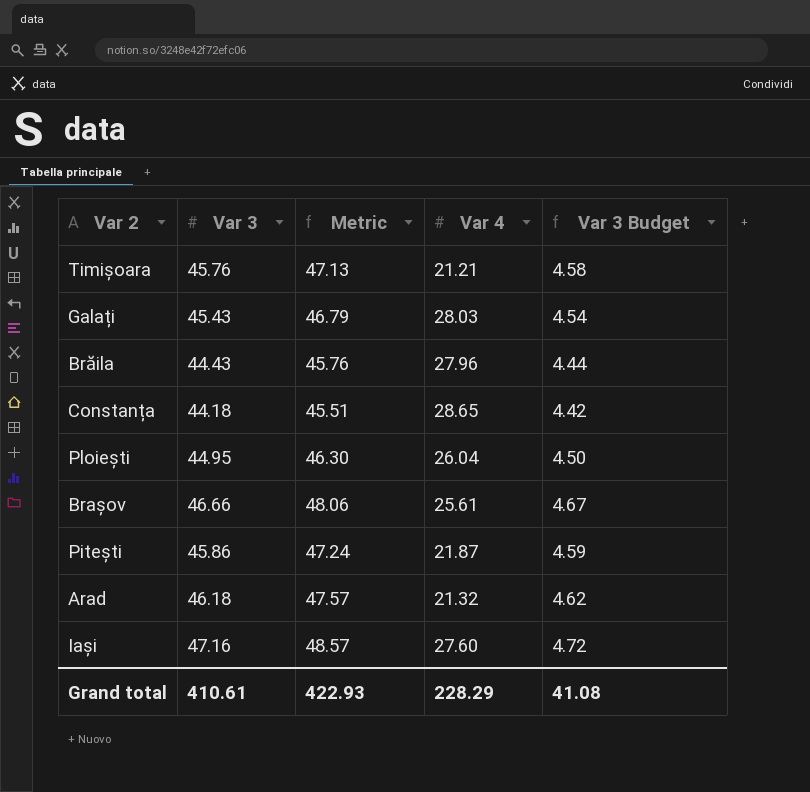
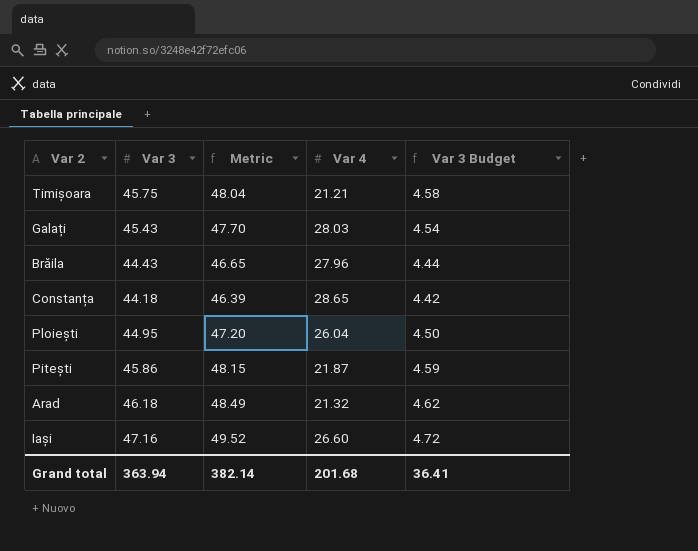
column Metric | formula: [Var 3] * 1.03 -> [Var 3] * 1.05
row Brașov: 46.66 | 48.06 | 25.61 | 4.67 -> none
Timișoara | Var 3: 45.76 -> 45.75
Iași | Var 4: 27.60 -> 26.60
Grand total | Var 3: 410.61 -> 363.94
Grand total | Metric: 422.93 -> 382.14
Grand total | Var 4: 228.29 -> 201.68
Grand total | Var 3 Budget: 41.08 -> 36.41

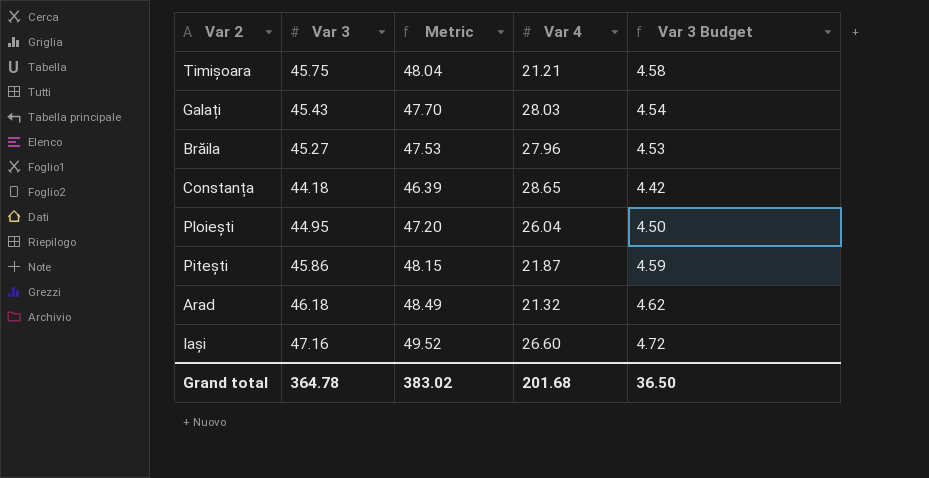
Brăila | Var 3: 44.43 -> 45.27
Brăila | Metric: 46.65 -> 47.53
Brăila | Var 3 Budget: 4.44 -> 4.53
Grand total | Var 3: 363.94 -> 364.78
Grand total | Metric: 382.14 -> 383.02
Grand total | Var 3 Budget: 36.41 -> 36.50

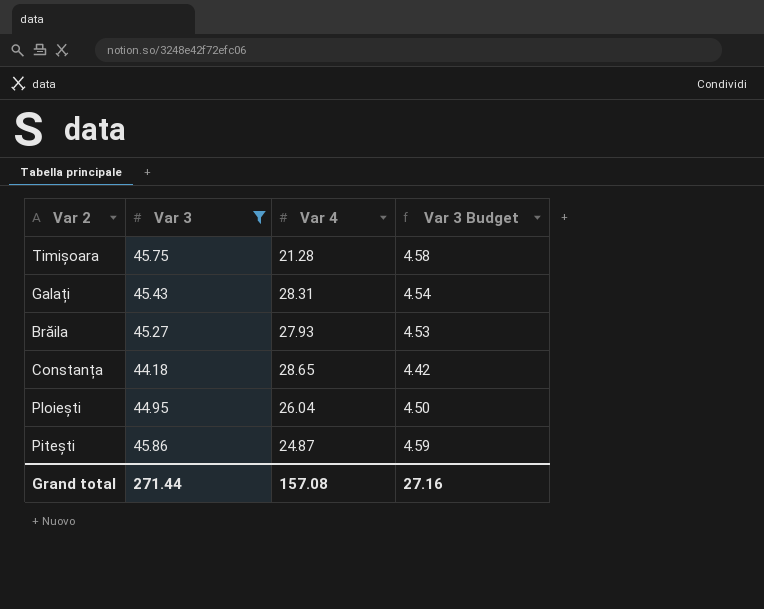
filter: none -> Var 3 <= 45.86
column Metric | formula: [Var 3] * 1.05 -> none
Timișoara | Var 4: 21.21 -> 21.28
Galați | Var 4: 28.03 -> 28.31
Brăila | Var 4: 27.96 -> 27.93
Pitești | Var 4: 21.87 -> 24.87
Grand total | Var 3: 364.78 -> 271.44
Grand total | Var 4: 201.68 -> 157.08
Grand total | Var 3 Budget: 36.50 -> 27.16

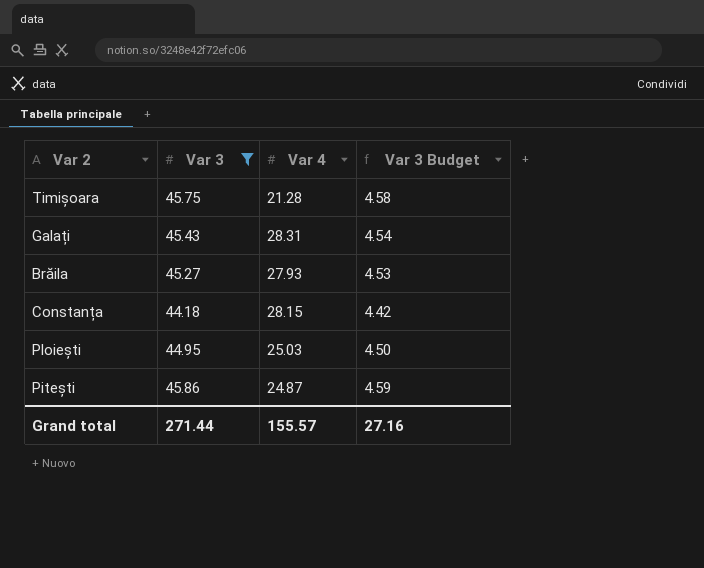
Constanța | Var 4: 28.65 -> 28.15
Ploiești | Var 4: 26.04 -> 25.03
Grand total | Var 4: 157.08 -> 155.57

